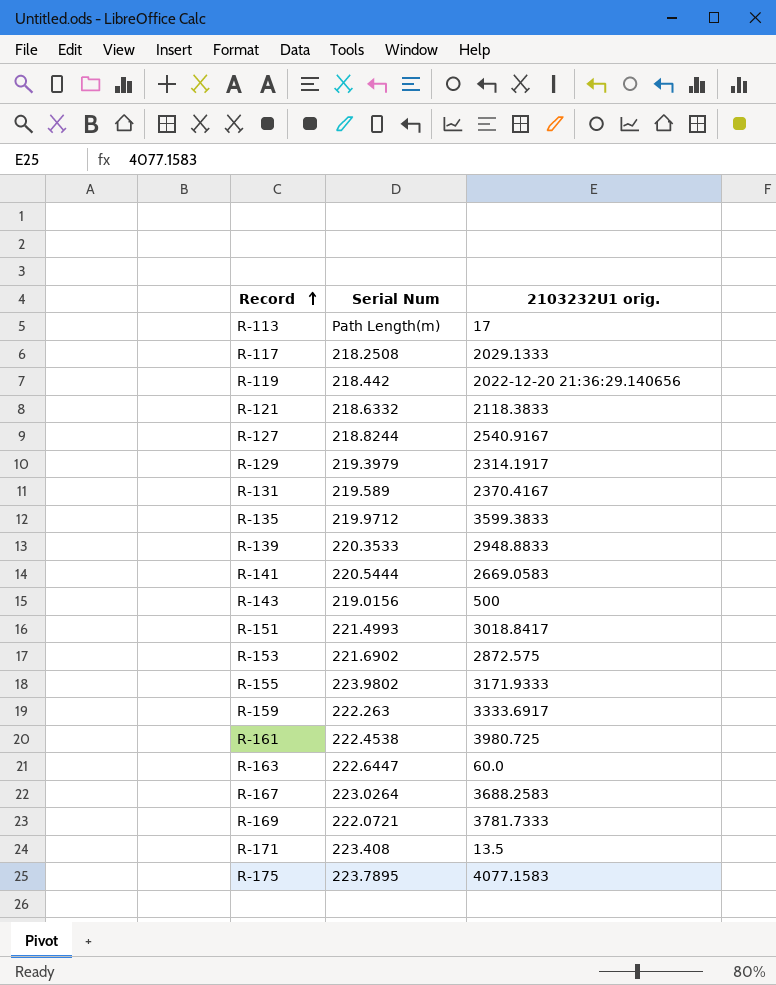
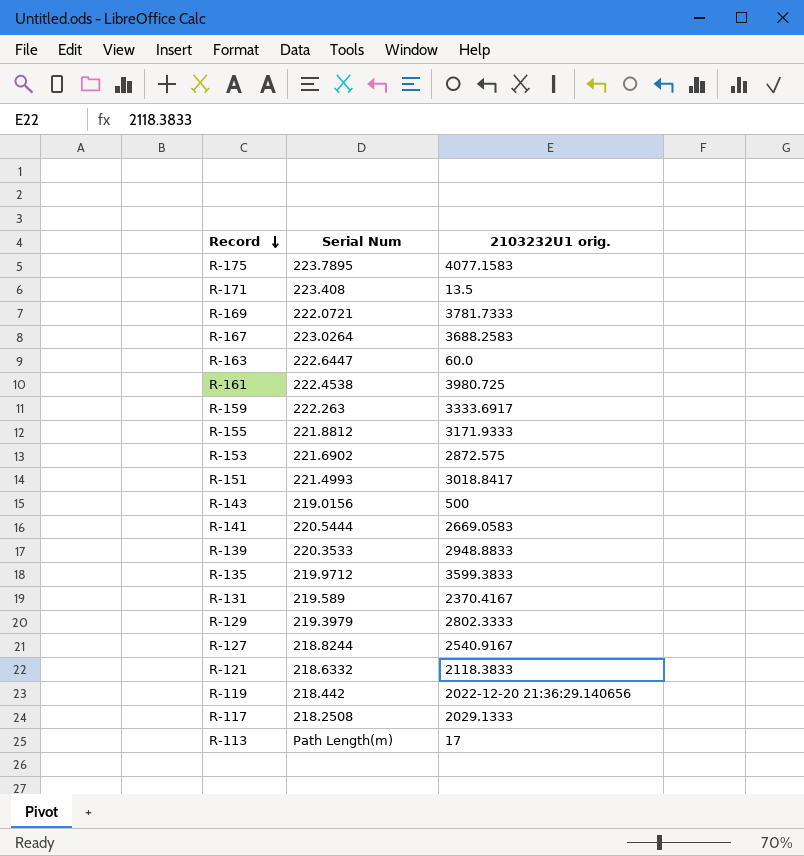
row order: Record ascending -> Record descending
R-155 | Serial Num: 223.9802 -> 221.8812
R-129 | 2103232U1 orig.: 2314.1917 -> 2802.3333

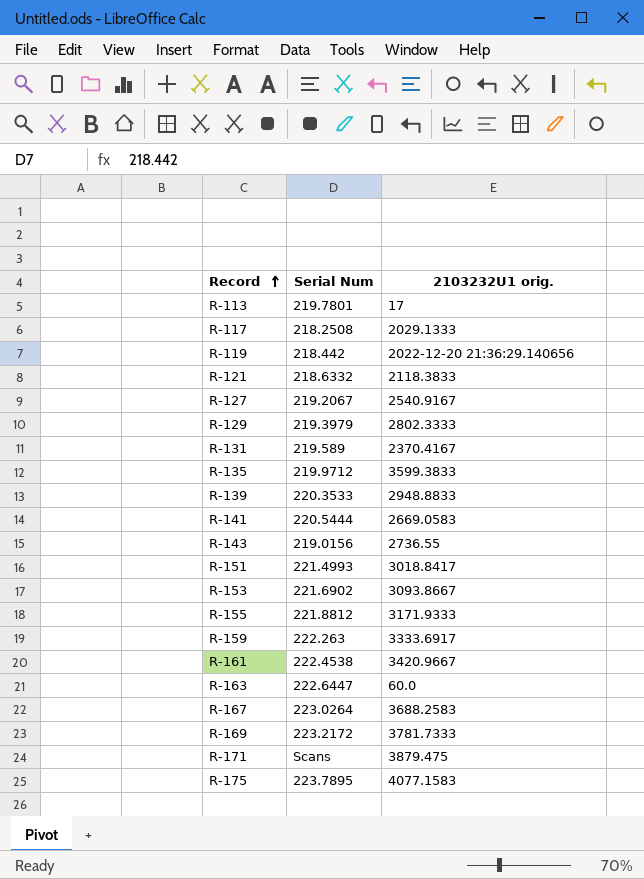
row order: Record descending -> Record ascending
R-113 | Serial Num: Path Length(m) -> 219.7801
R-127 | Serial Num: 218.8244 -> 219.2067
R-143 | 2103232U1 orig.: 500 -> 2736.55
R-153 | 2103232U1 orig.: 2872.575 -> 3093.8667
R-161 | 2103232U1 orig.: 3980.725 -> 3420.9667
R-169 | Serial Num: 222.0721 -> 223.2172
R-171 | Serial Num: 223.408 -> Scans
R-171 | 2103232U1 orig.: 13.5 -> 3879.475

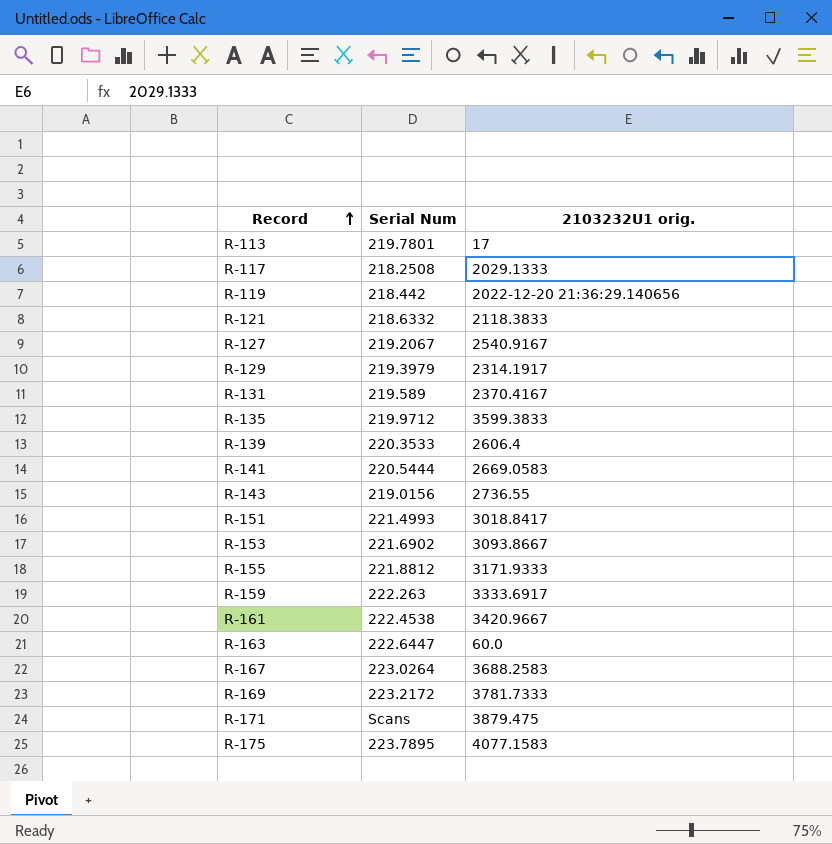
R-129 | 2103232U1 orig.: 2802.3333 -> 2314.1917
R-139 | 2103232U1 orig.: 2948.8833 -> 2606.4

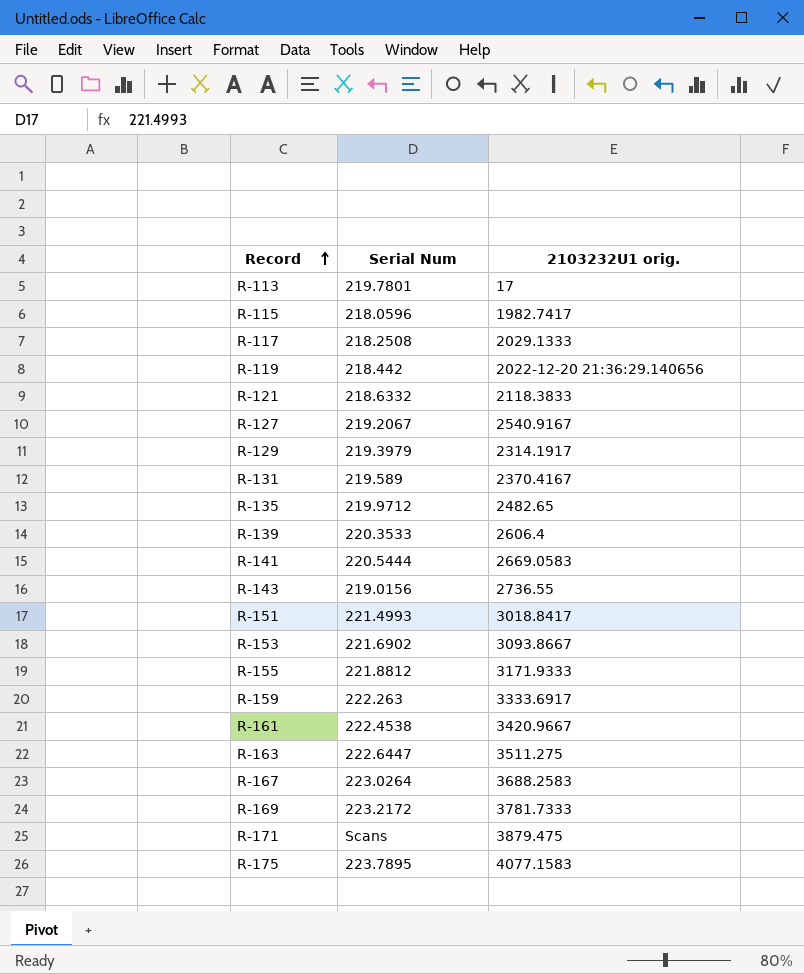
row R-115: none -> 218.0596 | 1982.7417
R-135 | 2103232U1 orig.: 3599.3833 -> 2482.65
R-163 | 2103232U1 orig.: 60.0 -> 3511.275

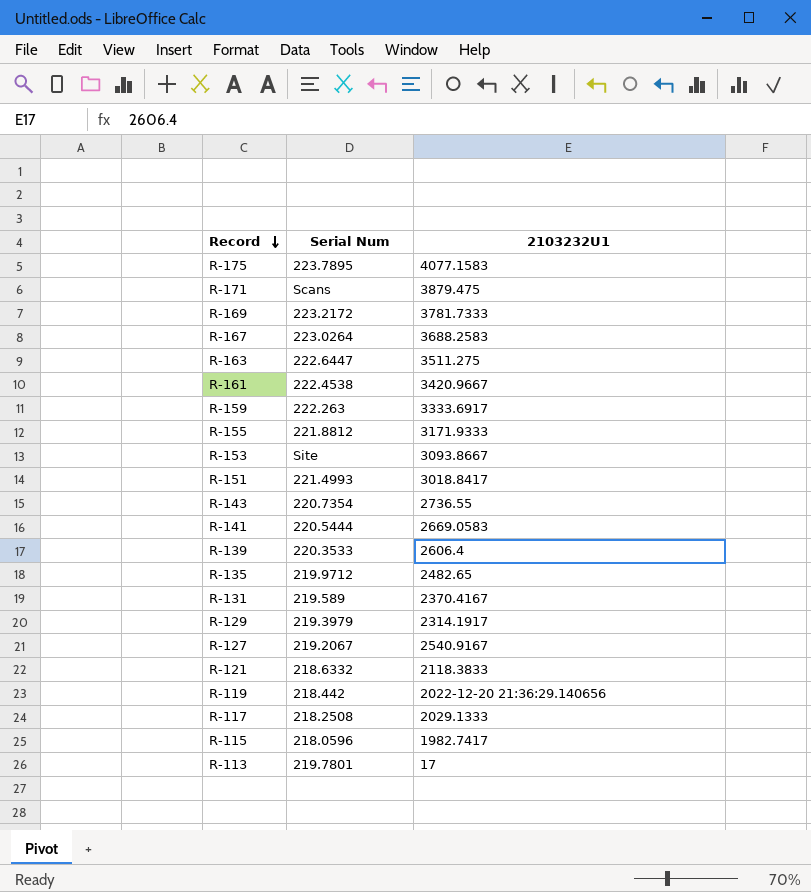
row order: Record ascending -> Record descending
column name: 2103232U1 orig. -> 2103232U1
R-153 | Serial Num: 221.6902 -> Site
R-143 | Serial Num: 219.0156 -> 220.7354

